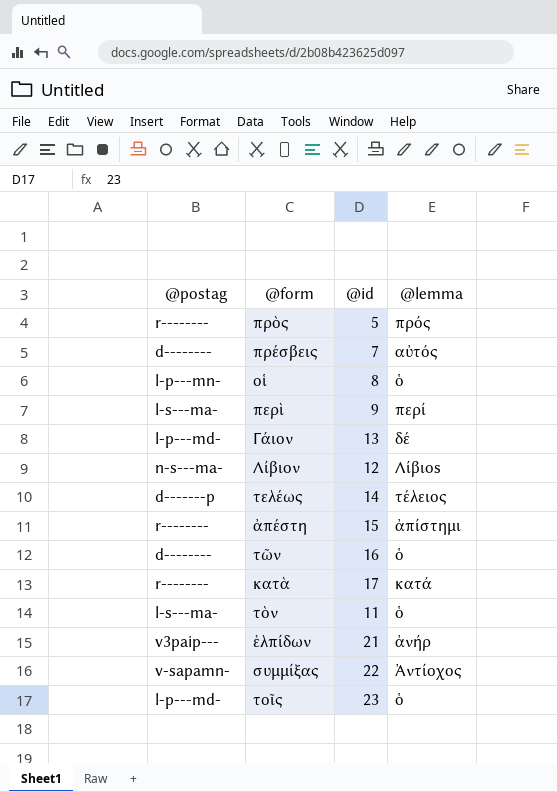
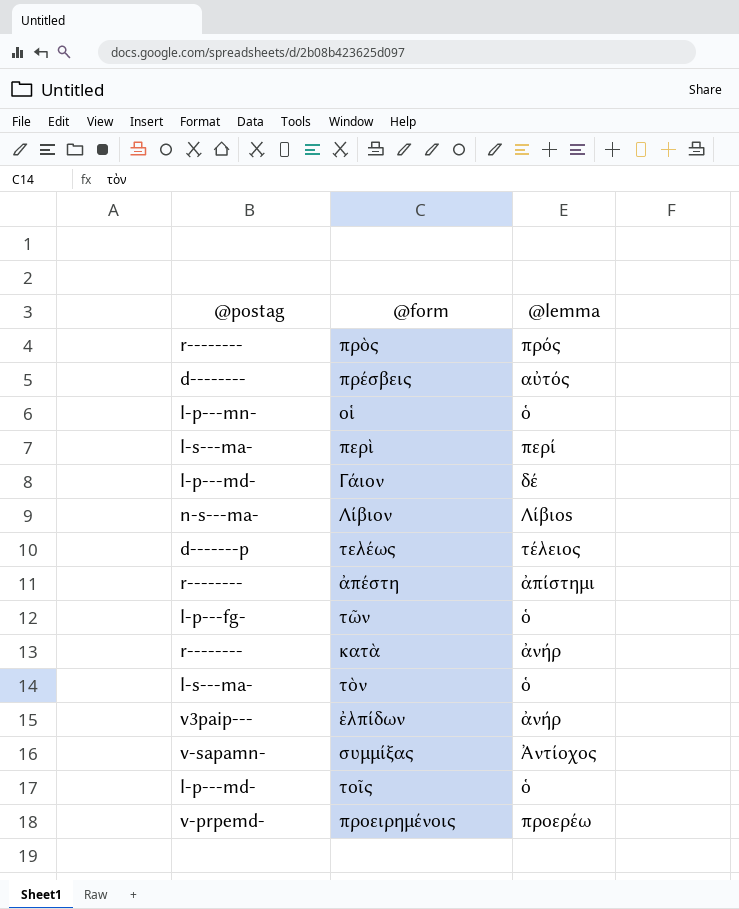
column @id | position: 3 -> none
τῶν | @postag: d-------- -> l-p---fg-
κατὰ | @lemma: κατά -> ἀνήρ
row προειρημένοις: none -> v-prpemd- | προερέω

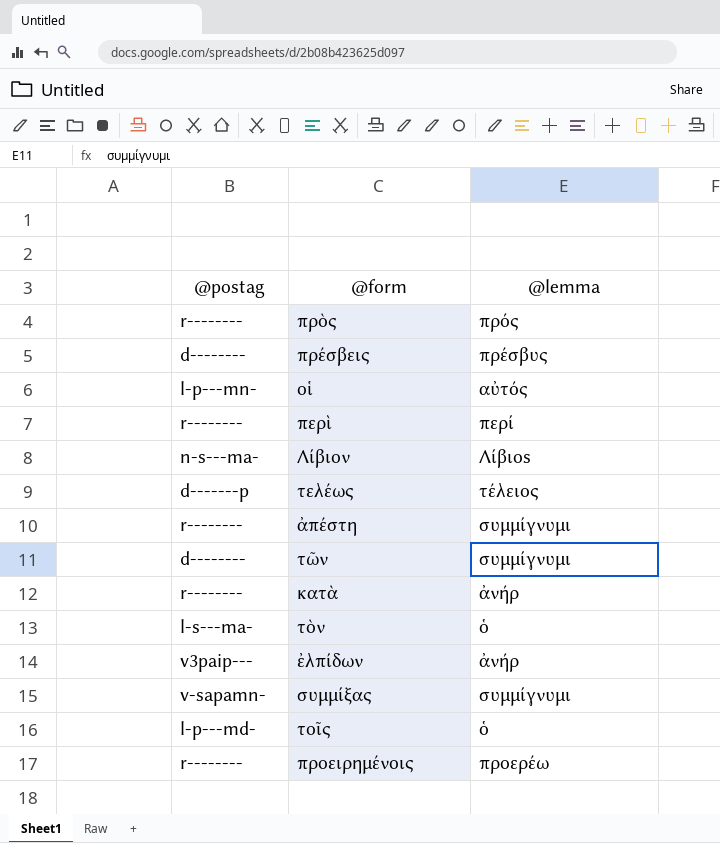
row Γάιον: l-p---md- | δέ -> none
πρέσβεις | @lemma: αὐτός -> πρέσβυς
οἱ | @lemma: ὁ -> αὐτός
περὶ | @postag: l-s---ma- -> r--------
ἀπέστη | @lemma: ἀπίστημι -> συμμίγνυμι
τῶν | @postag: l-p---fg- -> d--------
τῶν | @lemma: ὁ -> συμμίγνυμι
συμμίξας | @lemma: Ἀντίοχος -> συμμίγνυμι
προειρημένοις | @postag: v-prpemd- -> r--------

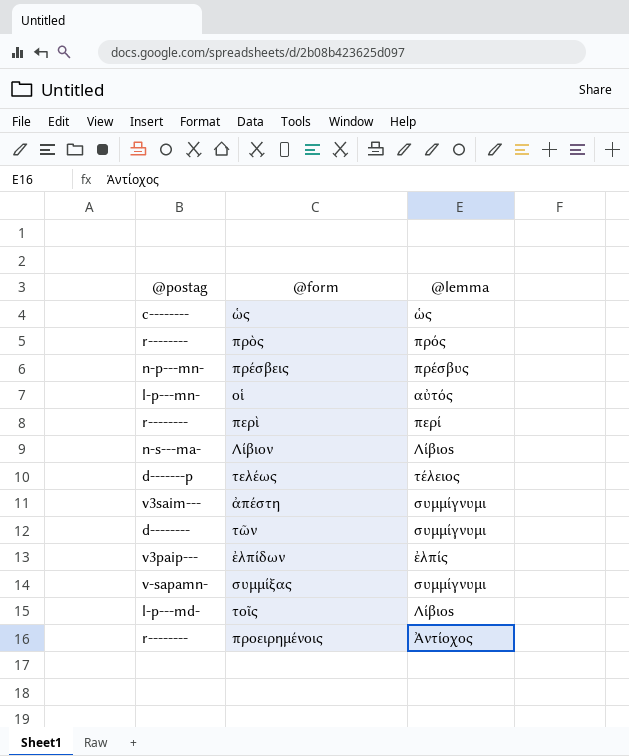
row κατὰ: r-------- | ἀνήρ -> none
row τὸν: l-s---ma- | ὁ -> none
row ὡς: none -> c-------- | ὡς
πρέσβεις | @postag: d-------- -> n-p---mn-
ἀπέστη | @postag: r-------- -> v3saim---
ἐλπίδων | @lemma: ἀνήρ -> ἐλπίς
τοῖς | @lemma: ὁ -> Λίβιοs
προειρημένοις | @lemma: προερέω -> Ἀντίοχος

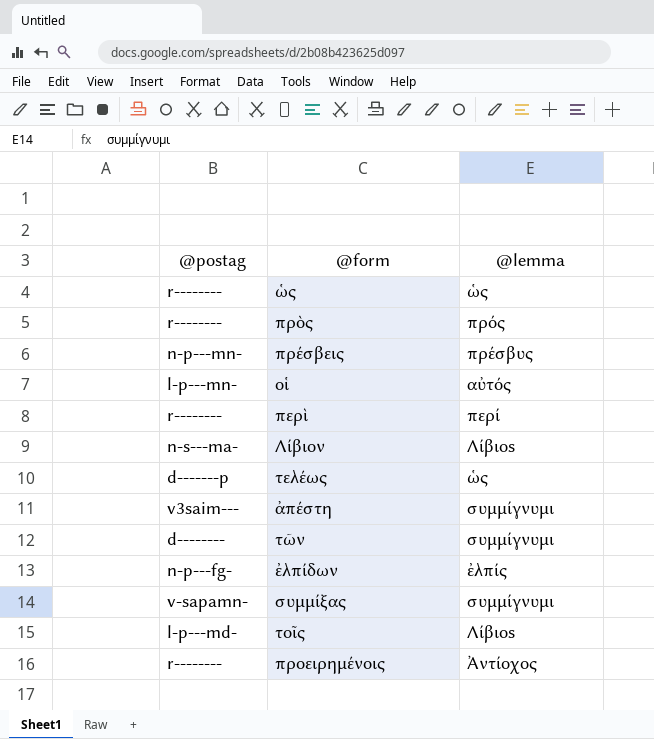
ὡς | @postag: c-------- -> r--------
τελέως | @lemma: τέλειος -> ὡς
ἐλπίδων | @postag: v3paip--- -> n-p---fg-

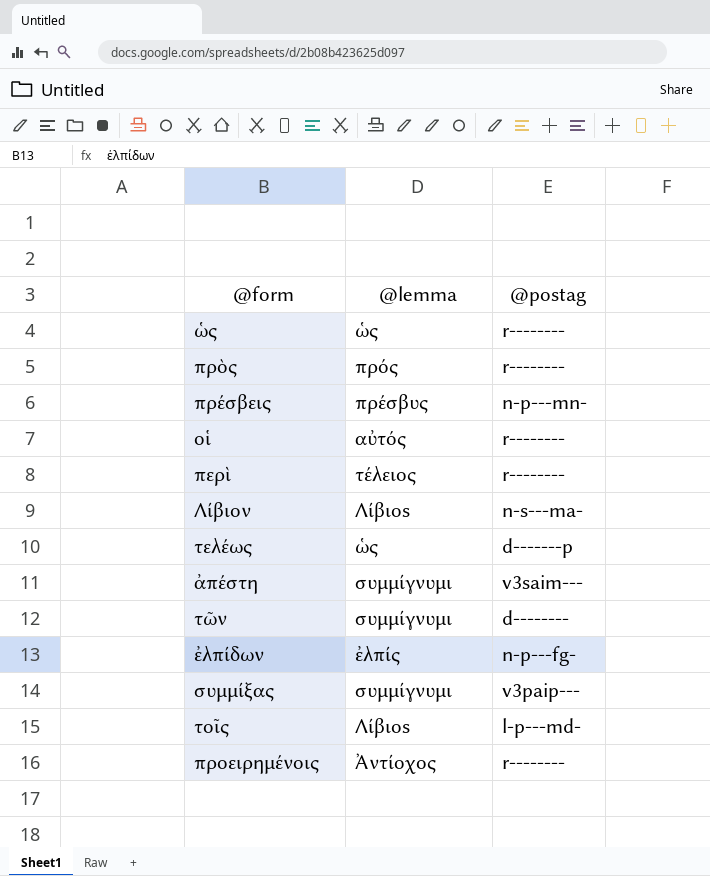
column @postag | position: 1 -> 3
οἱ | @postag: l-p---mn- -> r--------
περὶ | @lemma: περί -> τέλειος
συμμίξας | @postag: v-sapamn- -> v3paip---

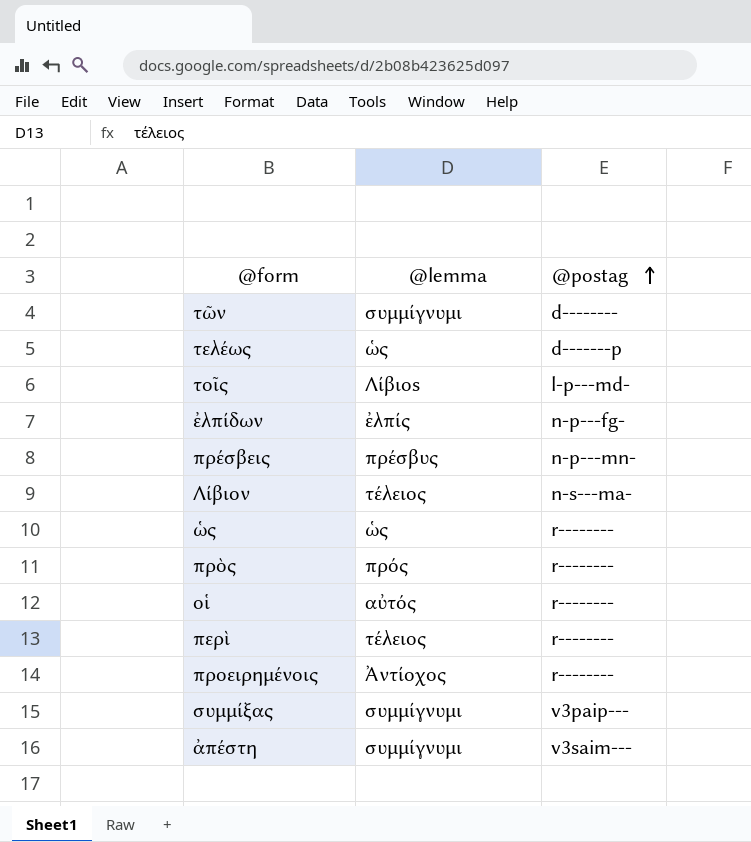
row order: none -> @postag ascending
Λίβιον | @lemma: Λίβιοs -> τέλειος

